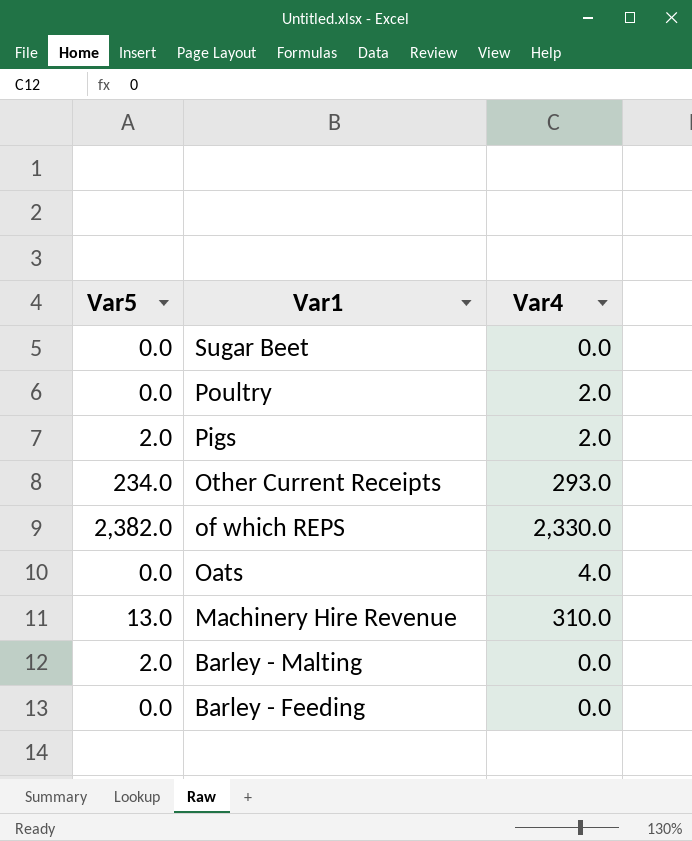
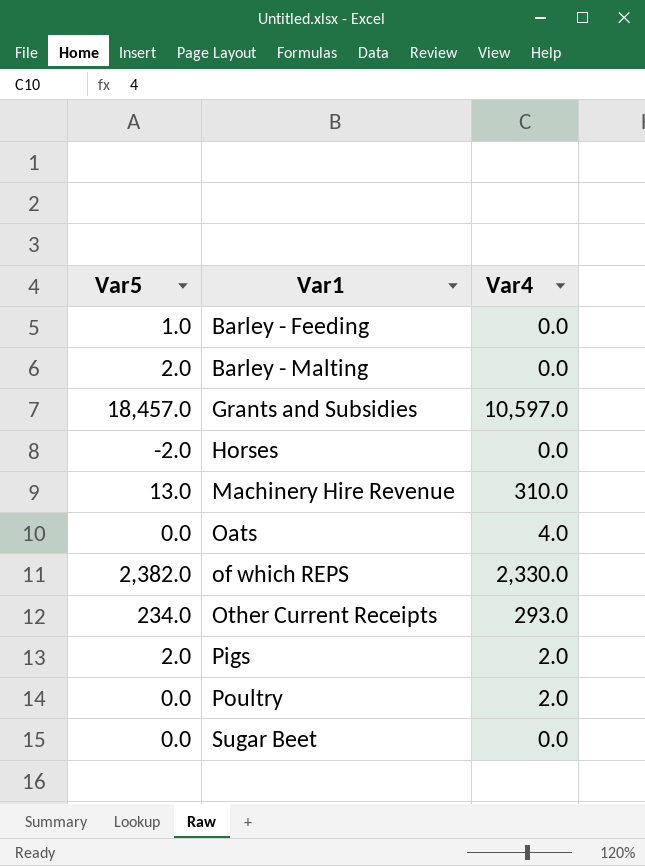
row order: Var1 descending -> Var1 ascending
Barley - Feeding | Var5: 0.0 -> 1.0
row Grants and Subsidies: none -> 18,457.0 | 10,597.0
row Horses: none -> -2.0 | 0.0

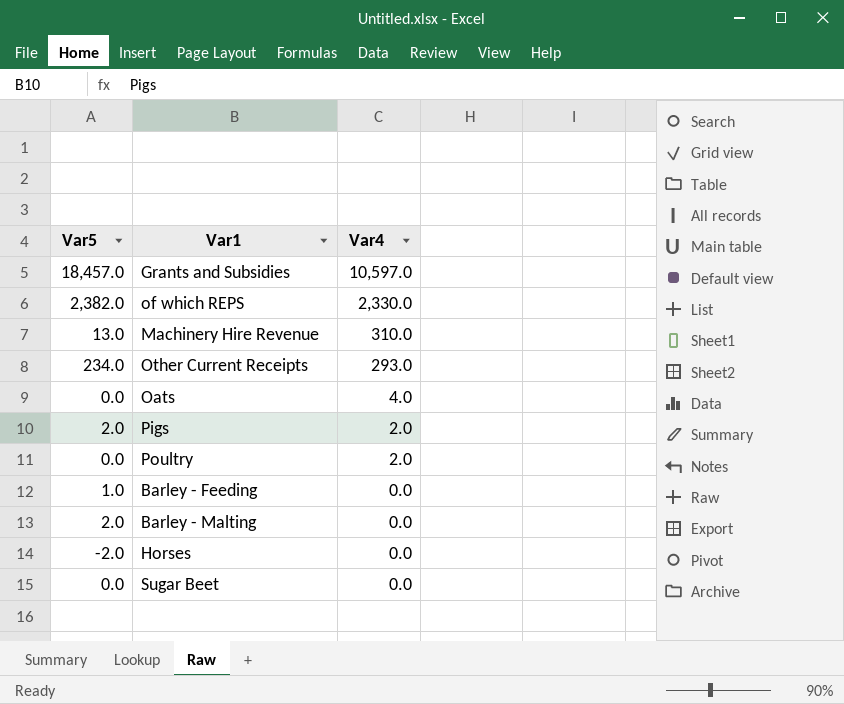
row order: Var1 ascending -> Var4 descending

